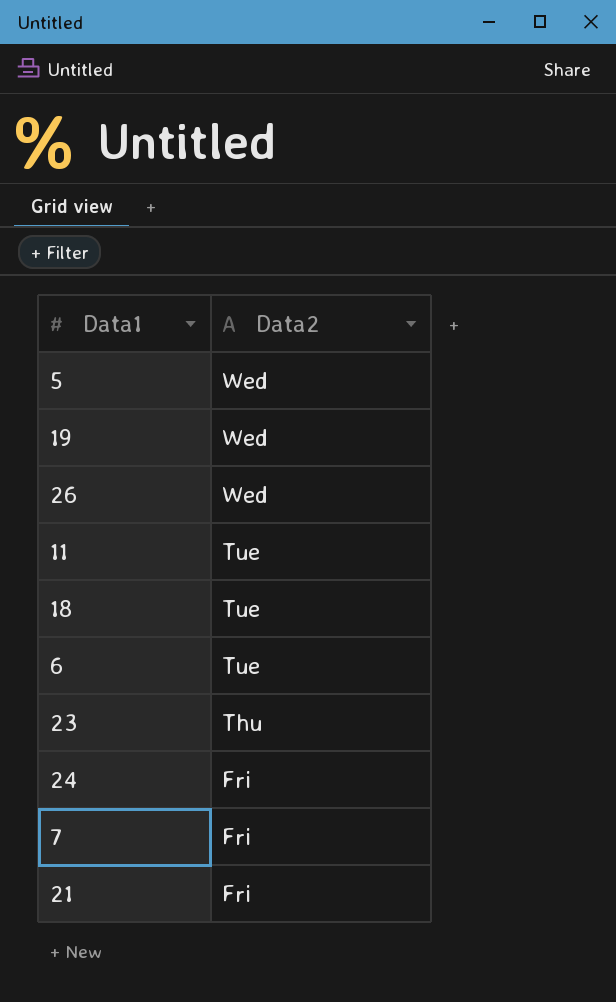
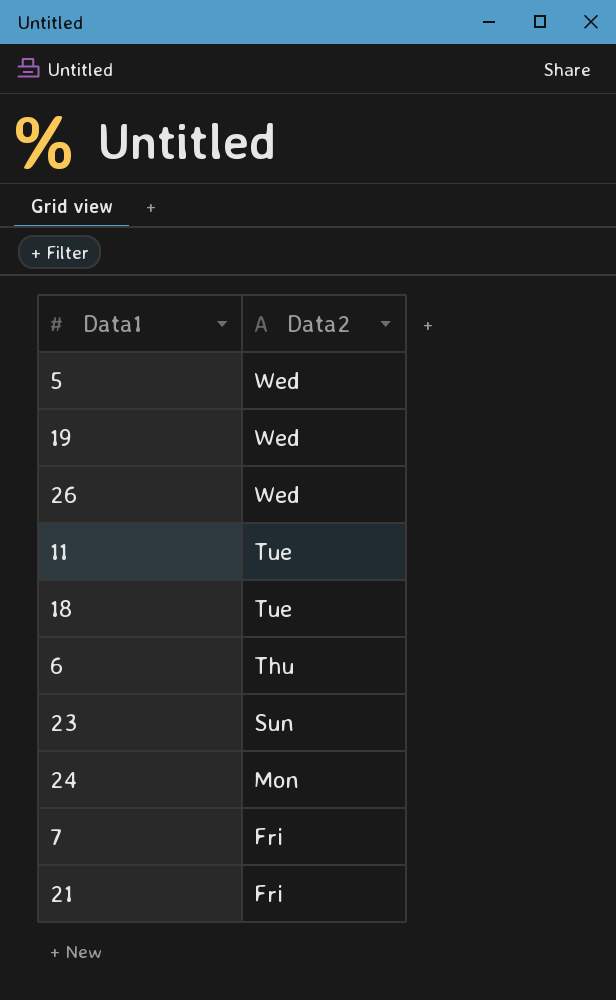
6 | Data2: Tue -> Thu
23 | Data2: Thu -> Sun
24 | Data2: Fri -> Mon

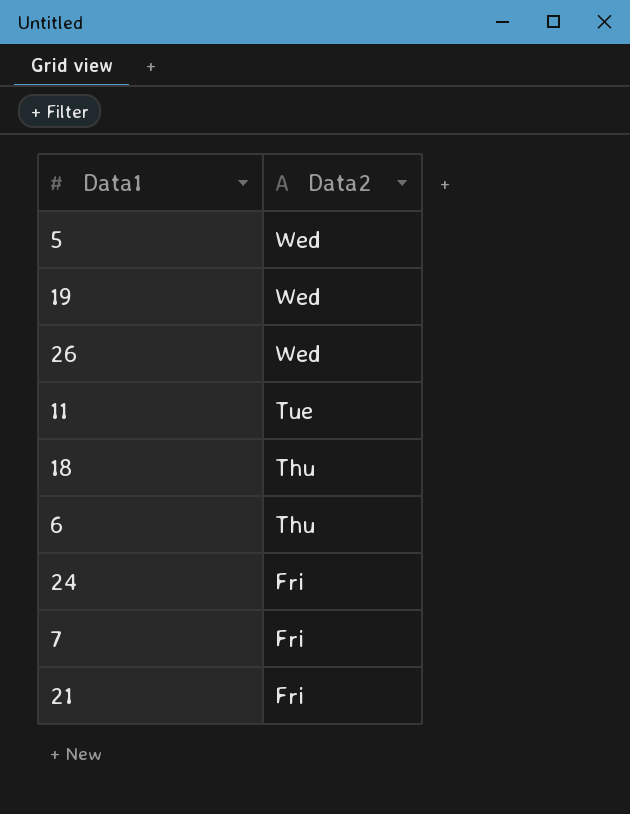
row 23: Sun -> none
18 | Data2: Tue -> Thu
24 | Data2: Mon -> Fri

